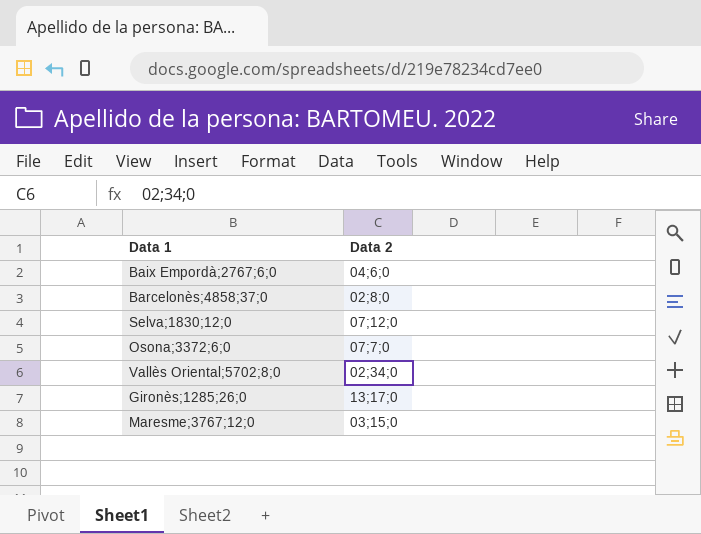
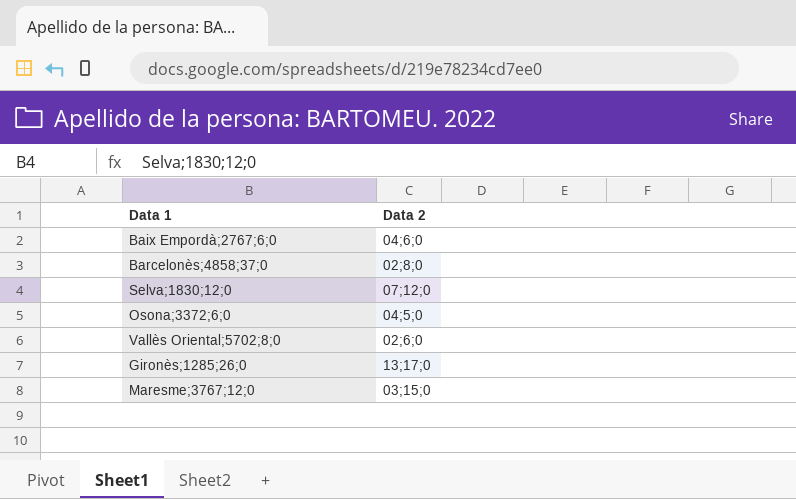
Osona;3372;6;0 | Data 2: 07;7;0 -> 04;5;0
Vallès Oriental;5702;8;0 | Data 2: 02;34;0 -> 02;6;0

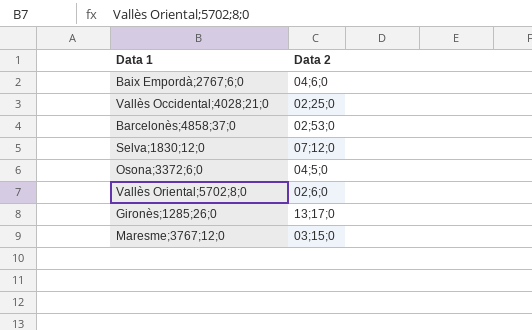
row Vallès Occidental;4028;21;0: none -> 02;25;0
Barcelonès;4858;37;0 | Data 2: 02;8;0 -> 02;53;0

